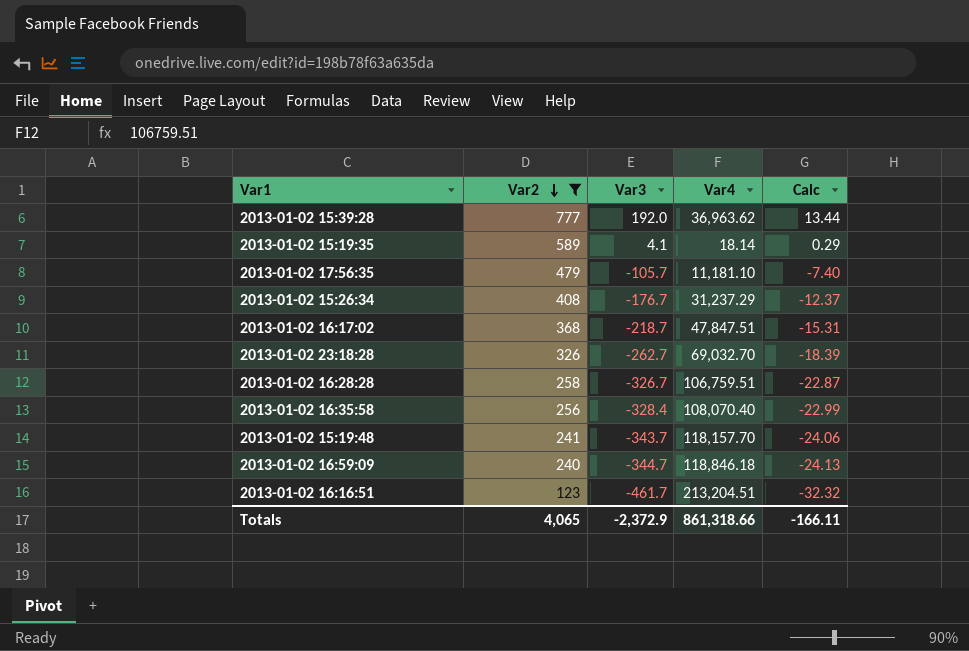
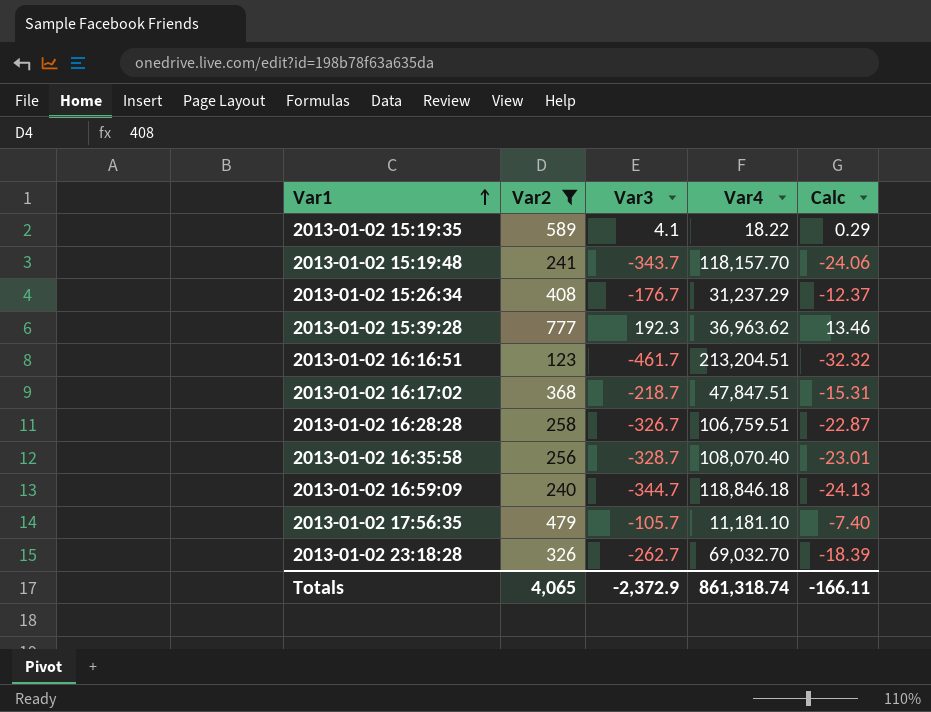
row order: Var2 descending -> Var1 ascending
2013-01-02 15:19:35 | Var4: 18.14 -> 18.22
2013-01-02 15:39:28 | Var3: 192.0 -> 192.3
2013-01-02 15:39:28 | Calc: 13.44 -> 13.46
2013-01-02 16:35:58 | Var3: -328.4 -> -328.7
2013-01-02 16:35:58 | Calc: -22.99 -> -23.01
Totals | Var4: 861,318.66 -> 861,318.74

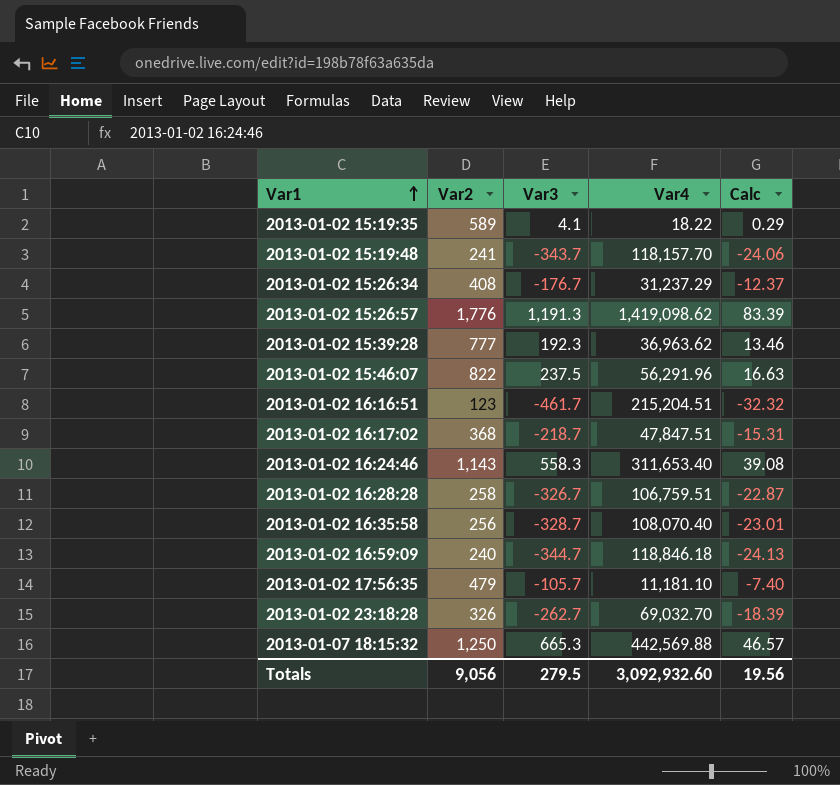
filter: Var2 <= 777 -> none
2013-01-02 16:16:51 | Var4: 213,204.51 -> 215,204.51
Totals | Var2: 4,065 -> 9,056
Totals | Var3: -2,372.9 -> 279.5
Totals | Var4: 861,318.74 -> 3,092,932.60
Totals | Calc: -166.11 -> 19.56

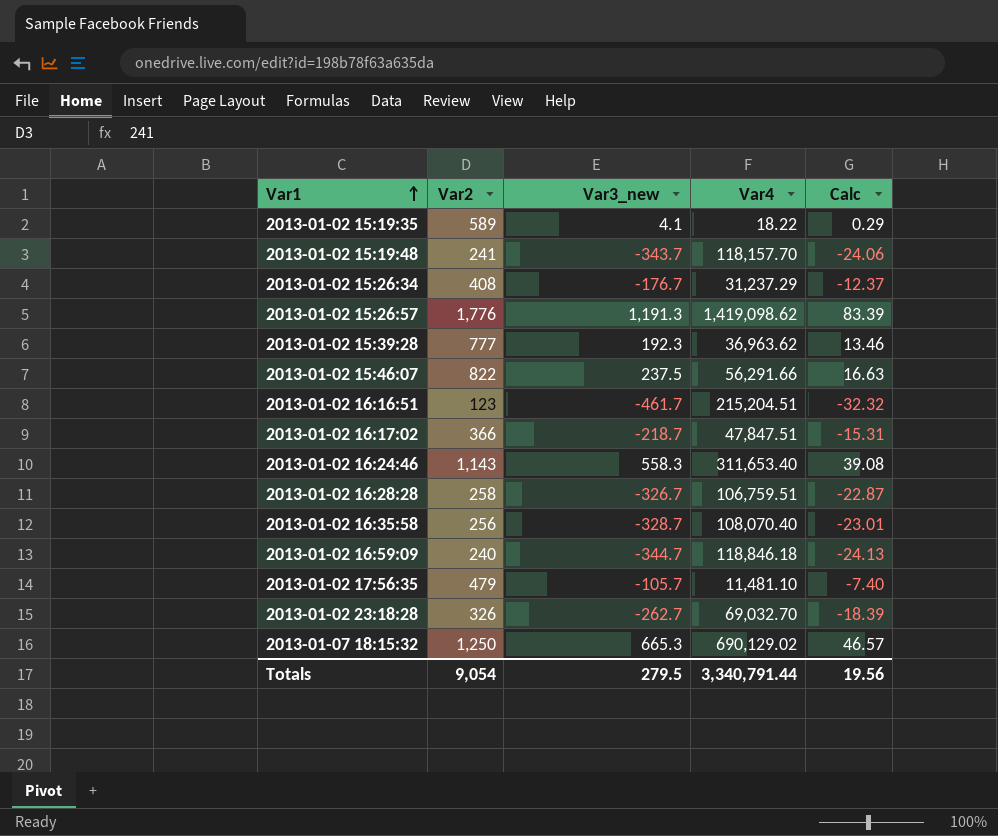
column name: Var3 -> Var3_new
2013-01-02 15:46:07 | Var4: 56,291.96 -> 56,291.66
2013-01-02 16:17:02 | Var2: 368 -> 366
2013-01-02 17:56:35 | Var4: 11,181.10 -> 11,481.10
2013-01-07 18:15:32 | Var4: 442,569.88 -> 690,129.02
Totals | Var2: 9,056 -> 9,054
Totals | Var4: 3,092,932.60 -> 3,340,791.44

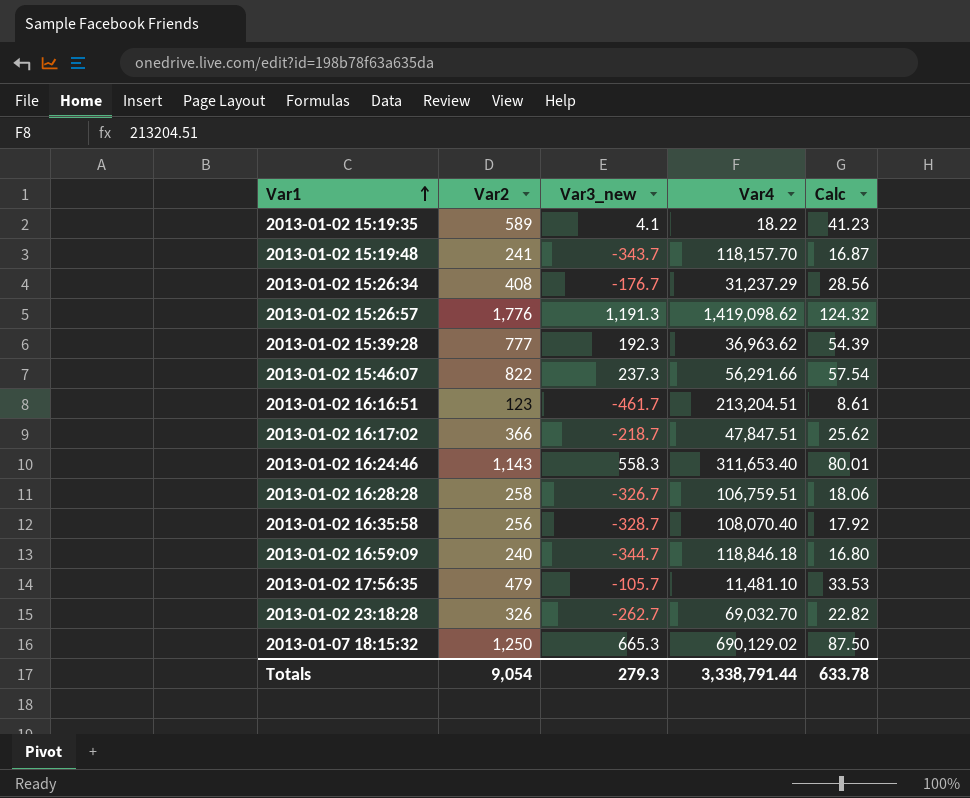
column Calc | formula: [Var3_new] * 0.07 -> [Var2] * 0.07
2013-01-02 15:46:07 | Var3_new: 237.5 -> 237.3
2013-01-02 16:16:51 | Var4: 215,204.51 -> 213,204.51
Totals | Var3_new: 279.5 -> 279.3
Totals | Var4: 3,340,791.44 -> 3,338,791.44
Totals | Calc: 19.56 -> 633.78

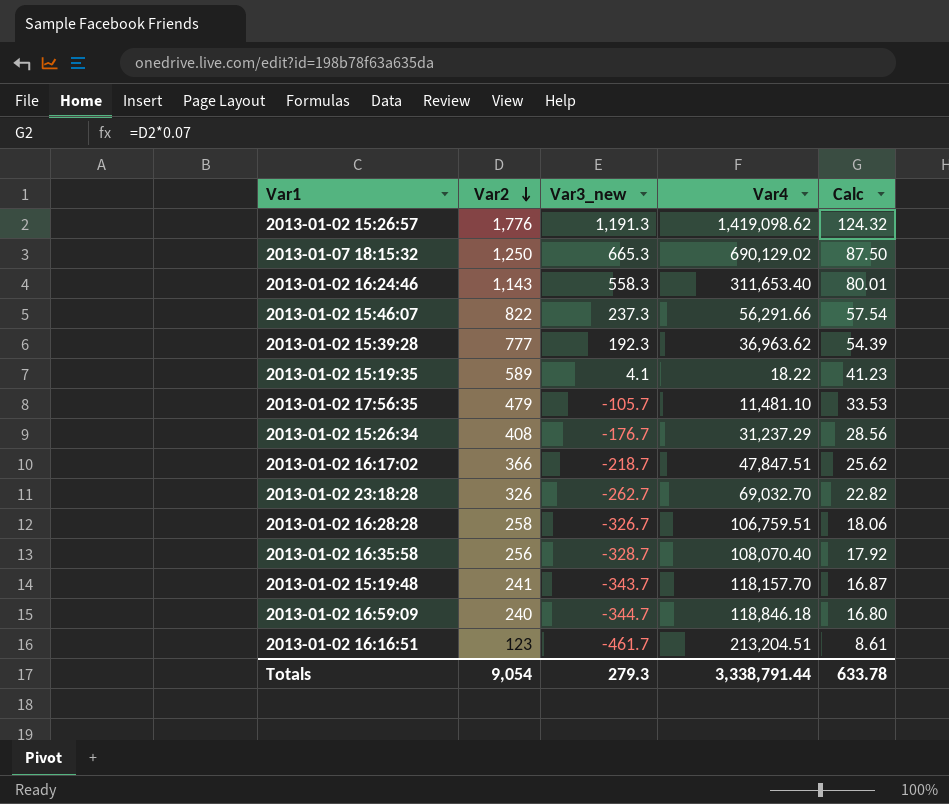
row order: Var1 ascending -> Var2 descending

